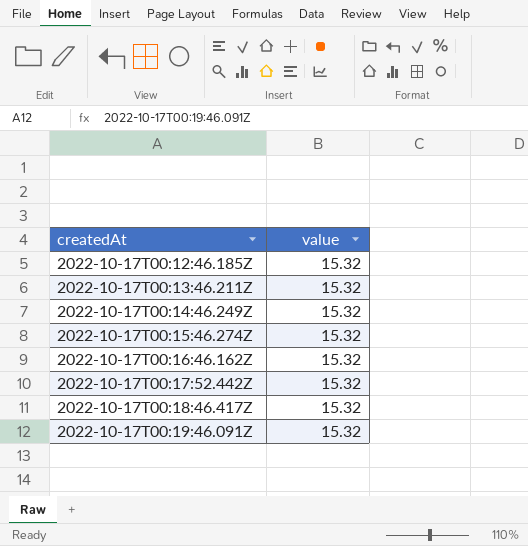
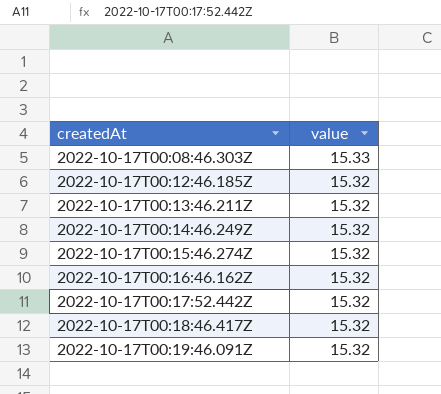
row 2022-10-17T00:08:46.303Z: none -> 15.33

